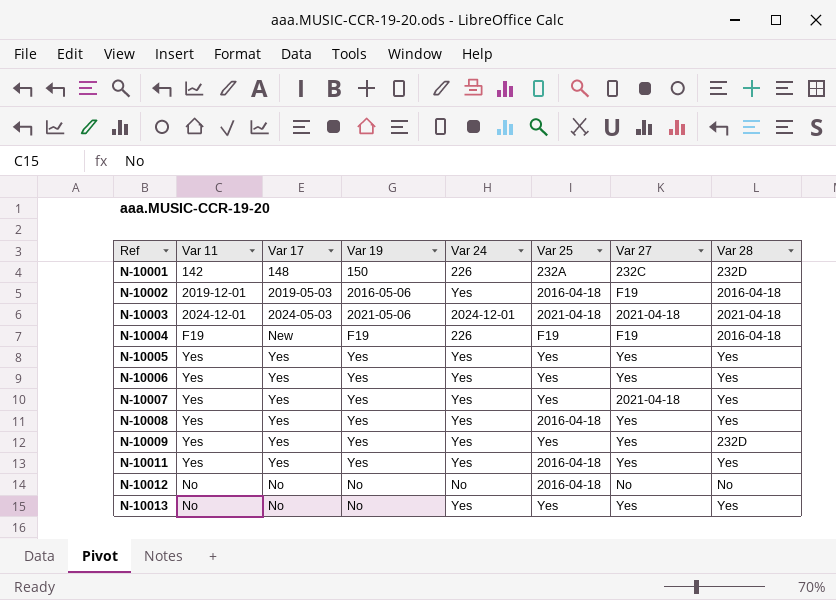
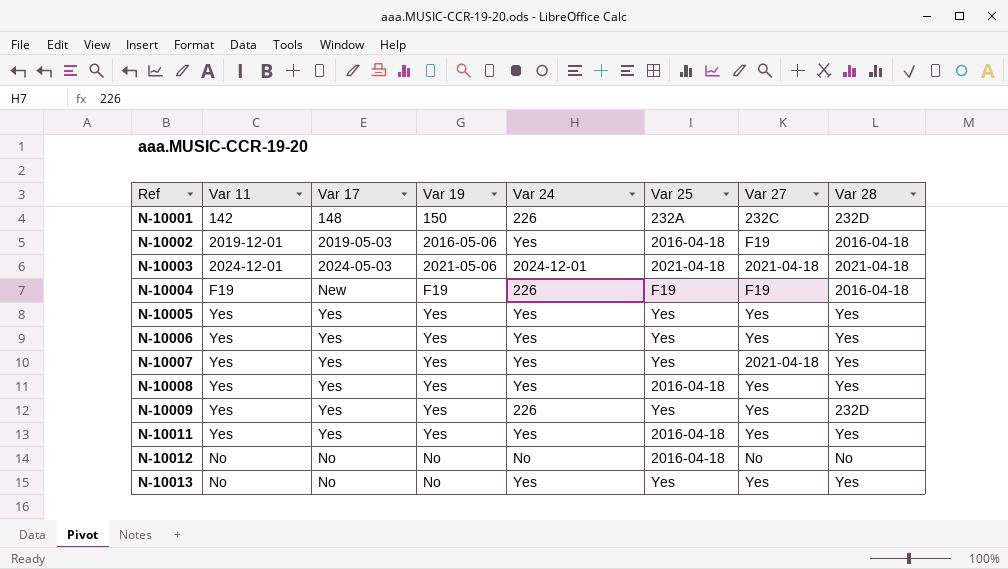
N-10009 | Var 24: Yes -> 226

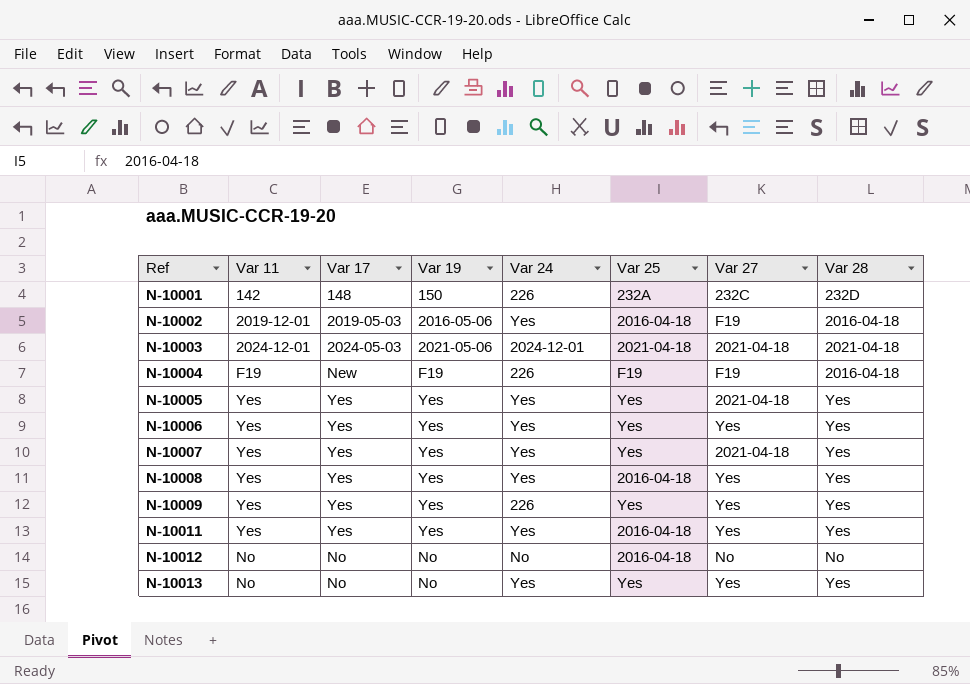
N-10005 | Var 27: Yes -> 2021-04-18
N-10009 | Var 28: 232D -> Yes

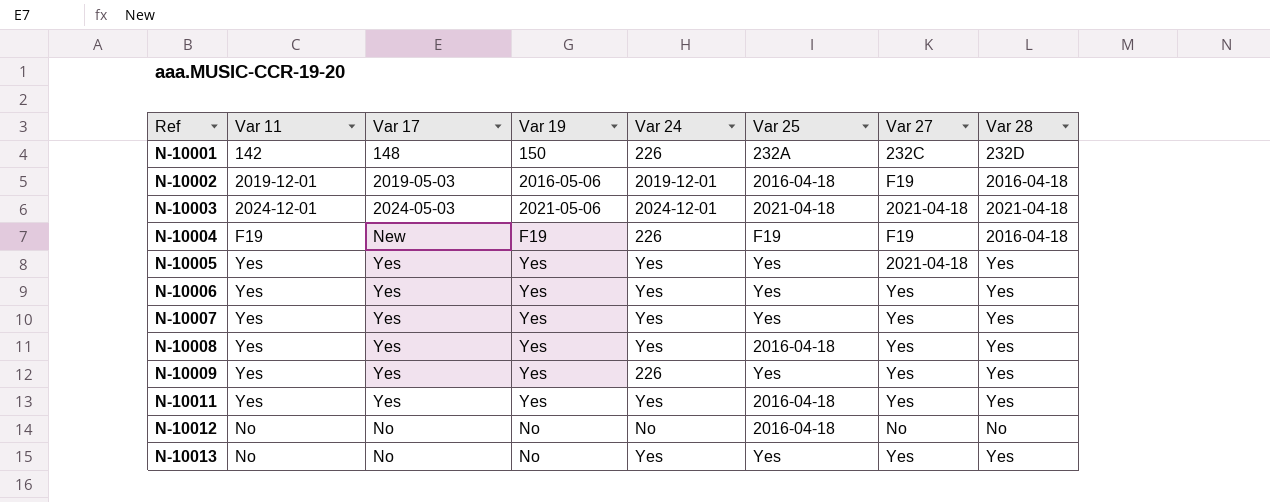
N-10002 | Var 24: Yes -> 2019-12-01
N-10007 | Var 27: 2021-04-18 -> Yes

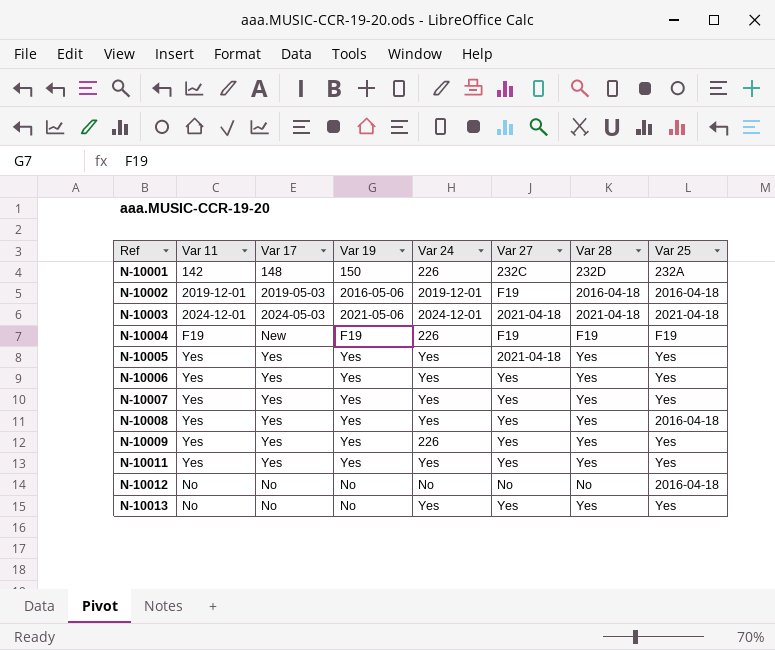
column Var 25 | position: 6 -> 8
N-10004 | Var 28: 2016-04-18 -> F19
N-10011 | Var 25: 2016-04-18 -> Yes

